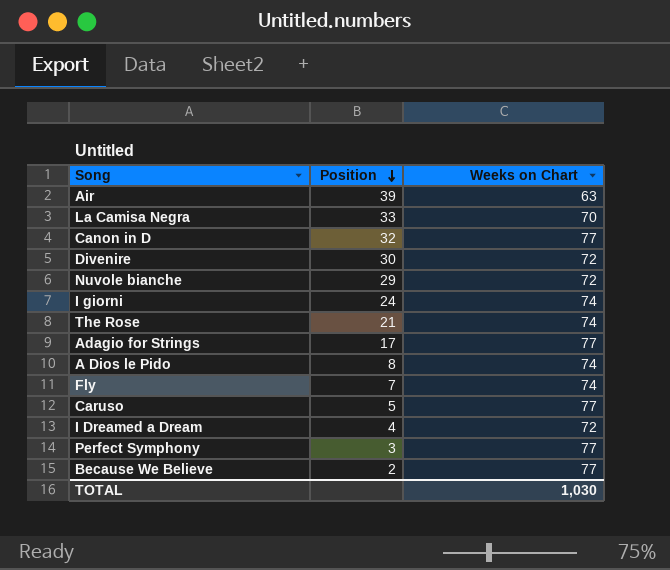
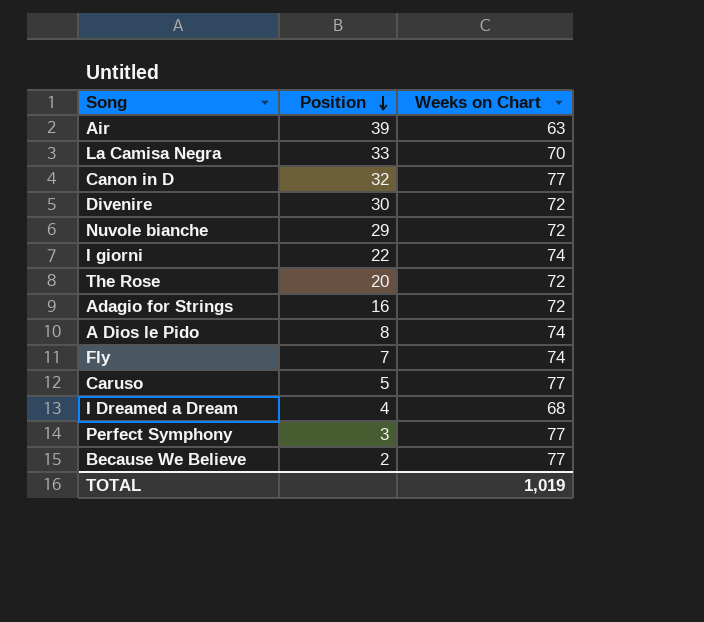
I giorni | Position: 24 -> 22
The Rose | Position: 21 -> 20
The Rose | Weeks on Chart: 74 -> 72
Adagio for Strings | Position: 17 -> 16
Adagio for Strings | Weeks on Chart: 77 -> 72
I Dreamed a Dream | Weeks on Chart: 72 -> 68
TOTAL | Weeks on Chart: 1,030 -> 1,019

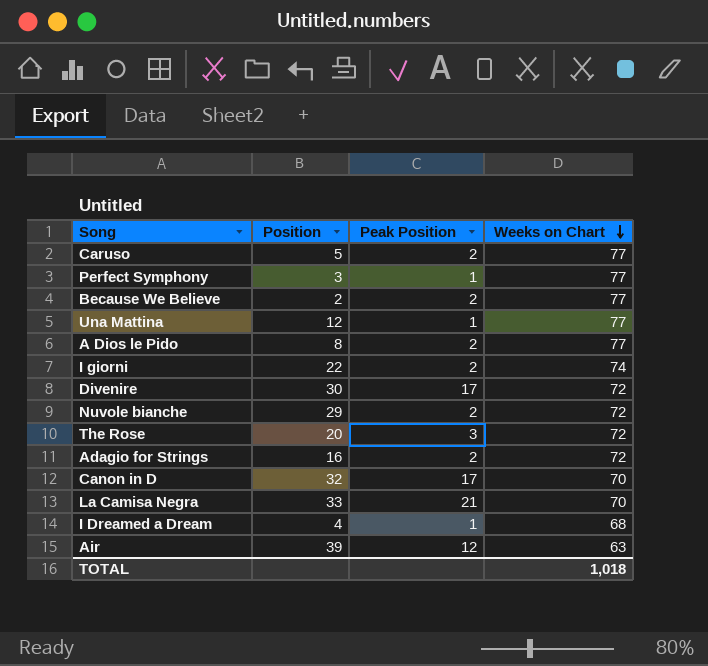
row order: Position descending -> Weeks on Chart descending
column Peak Position | position: none -> 3
row Fly: 7 | 74 -> none
row Una Mattina: none -> 12 | 1 | 77
A Dios le Pido | Weeks on Chart: 74 -> 77
Canon in D | Weeks on Chart: 77 -> 70
TOTAL | Weeks on Chart: 1,019 -> 1,018

